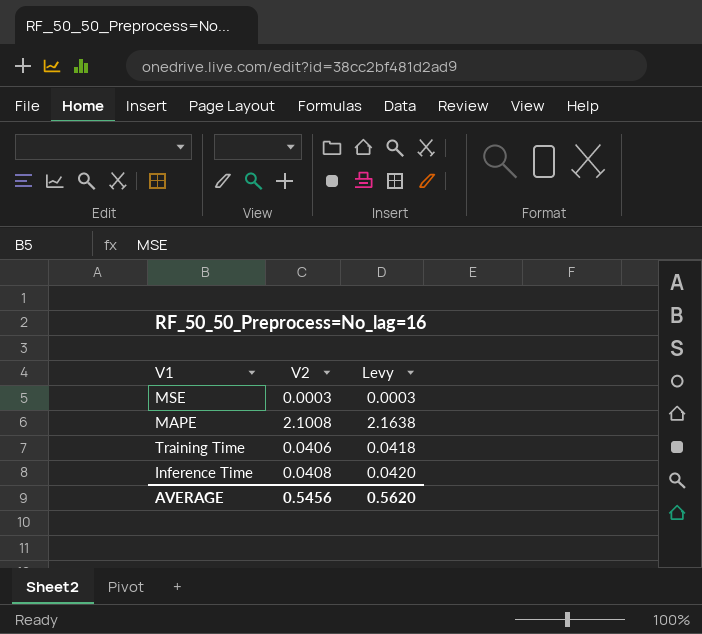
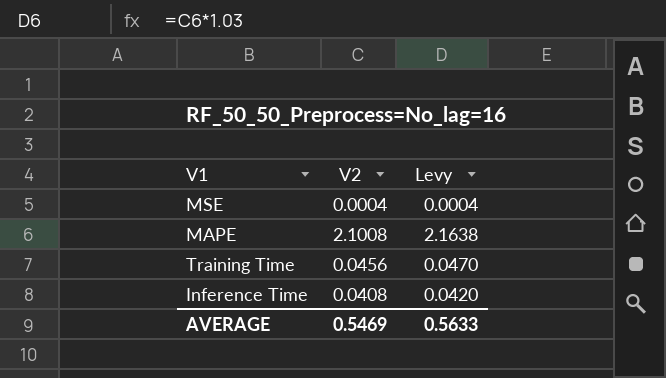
MSE | V2: 0.0003 -> 0.0004
MSE | Levy: 0.0003 -> 0.0004
Training Time | V2: 0.0406 -> 0.0456
Training Time | Levy: 0.0418 -> 0.0470
AVERAGE | V2: 0.5456 -> 0.5469
AVERAGE | Levy: 0.5620 -> 0.5633

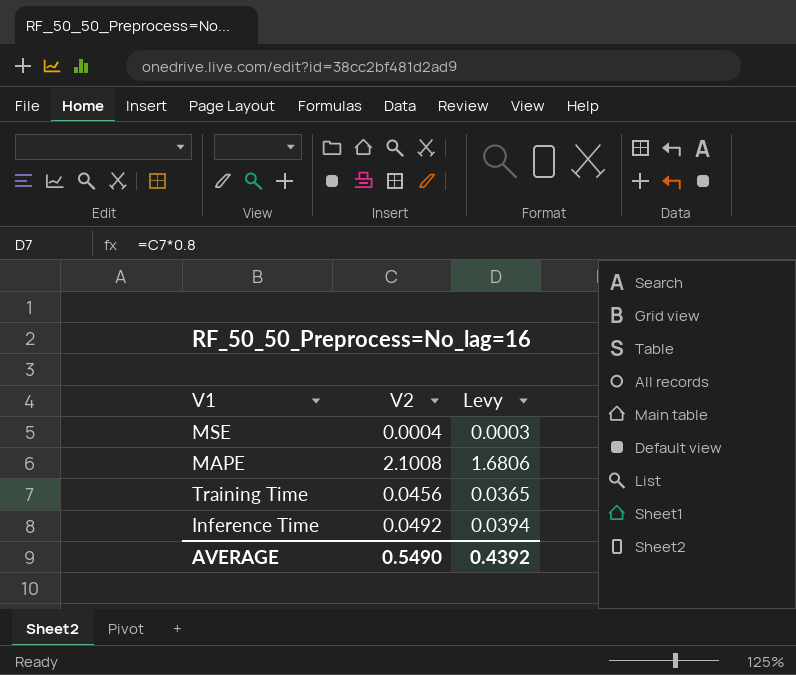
column Levy | formula: [V2] * 1.03 -> [V2] * 0.8
Inference Time | V2: 0.0408 -> 0.0492
AVERAGE | V2: 0.5469 -> 0.5490
AVERAGE | Levy: 0.5633 -> 0.4392

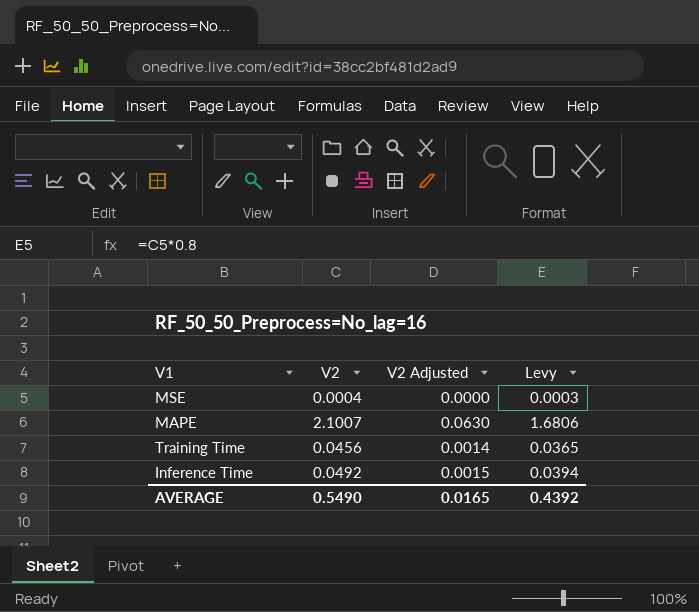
column V2 Adjusted | formula: none -> [V2] * 0.03
MAPE | V2: 2.1008 -> 2.1007

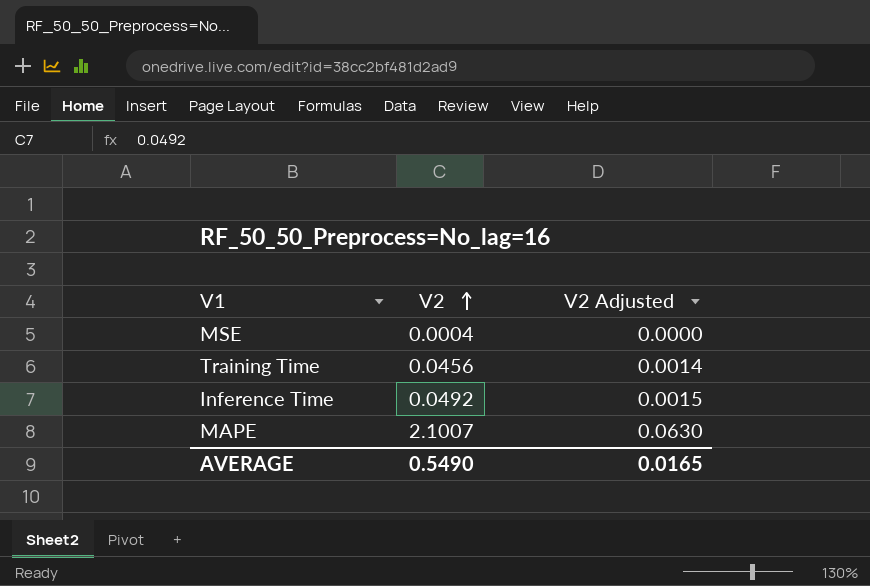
row order: none -> V2 ascending
column Levy | formula: [V2] * 0.8 -> none

